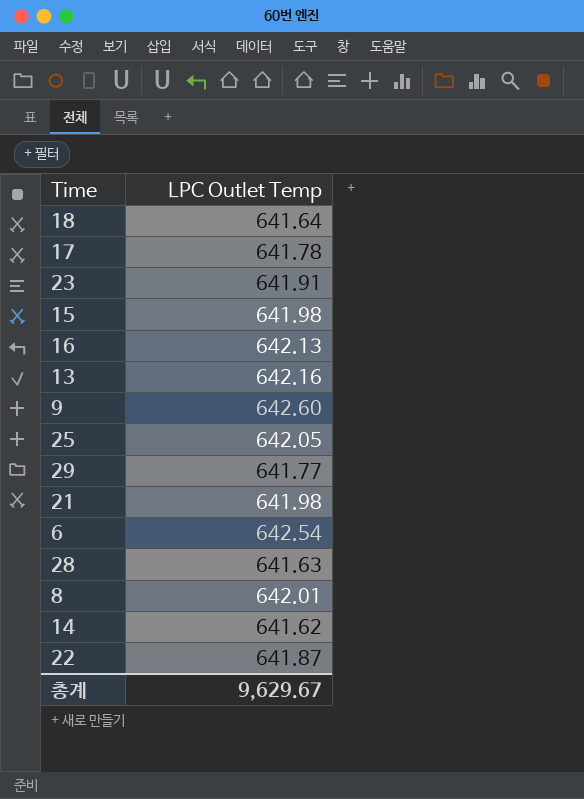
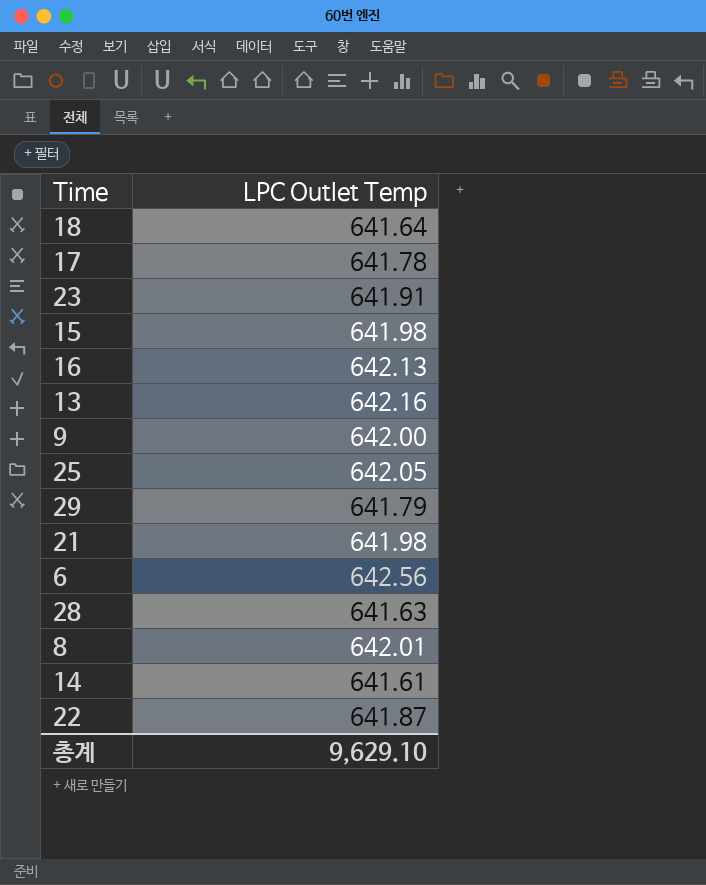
9 | LPC Outlet Temp: 642.60 -> 642.00
29 | LPC Outlet Temp: 641.77 -> 641.79
6 | LPC Outlet Temp: 642.54 -> 642.56
14 | LPC Outlet Temp: 641.62 -> 641.61
총계 | LPC Outlet Temp: 9,629.67 -> 9,629.10

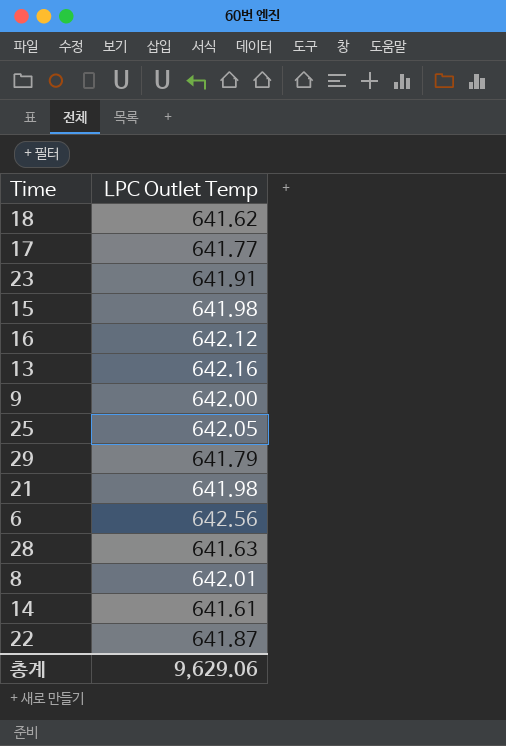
18 | LPC Outlet Temp: 641.64 -> 641.62
17 | LPC Outlet Temp: 641.78 -> 641.77
16 | LPC Outlet Temp: 642.13 -> 642.12
총계 | LPC Outlet Temp: 9,629.10 -> 9,629.06

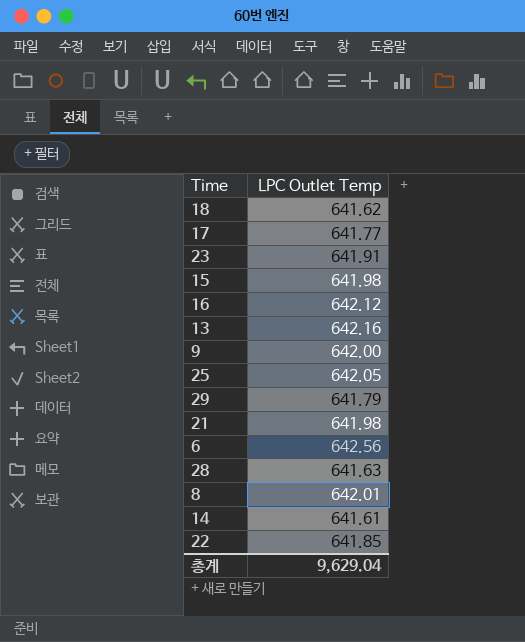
22 | LPC Outlet Temp: 641.87 -> 641.85
총계 | LPC Outlet Temp: 9,629.06 -> 9,629.04

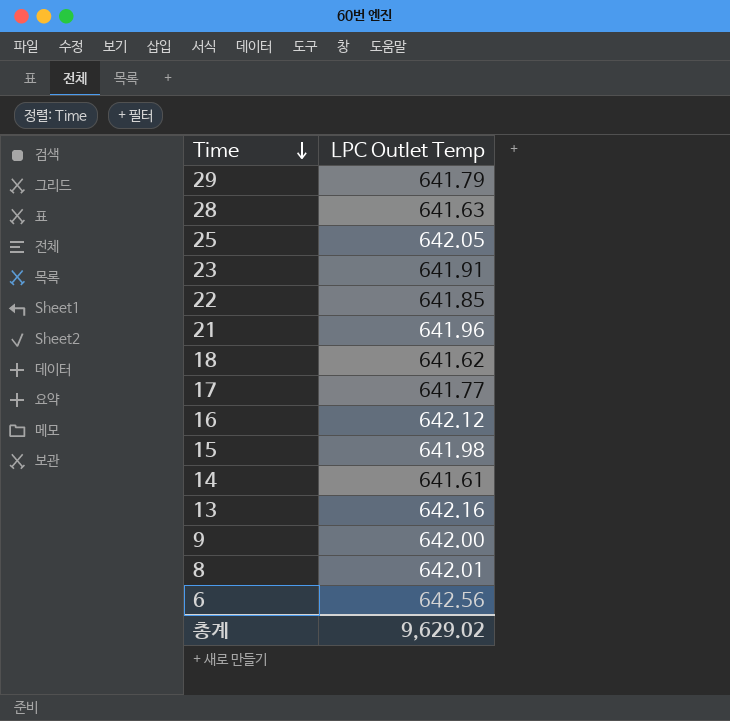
row order: none -> Time descending
21 | LPC Outlet Temp: 641.98 -> 641.96
총계 | LPC Outlet Temp: 9,629.04 -> 9,629.02

